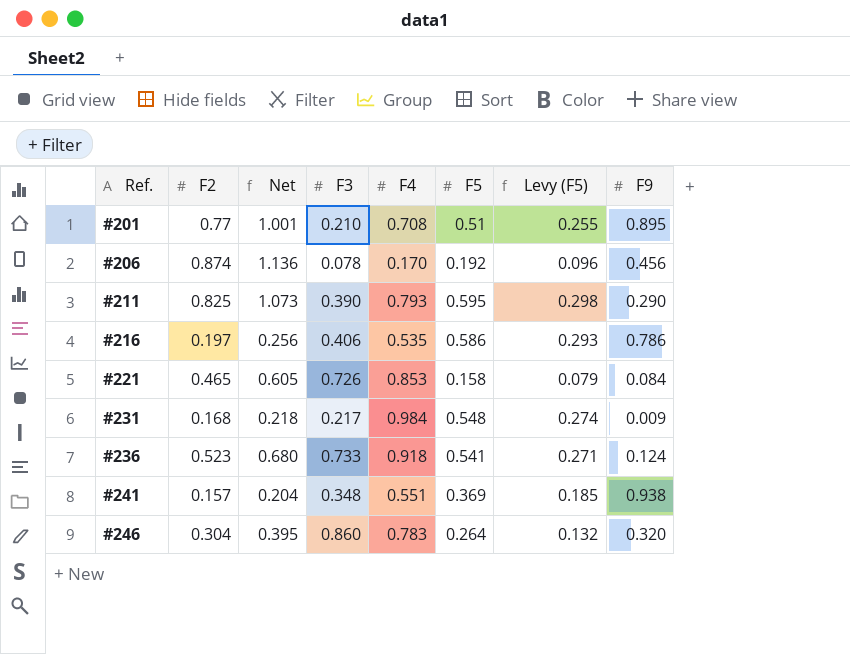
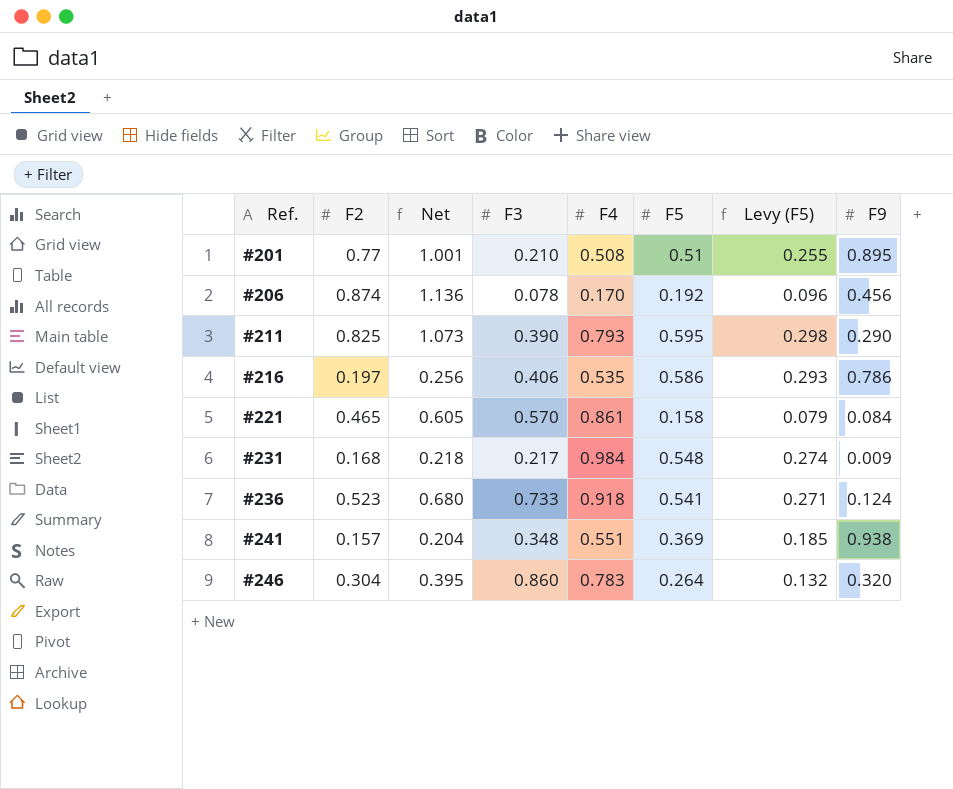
#201 | F4: 0.708 -> 0.508
#221 | F3: 0.726 -> 0.570
#221 | F4: 0.853 -> 0.861

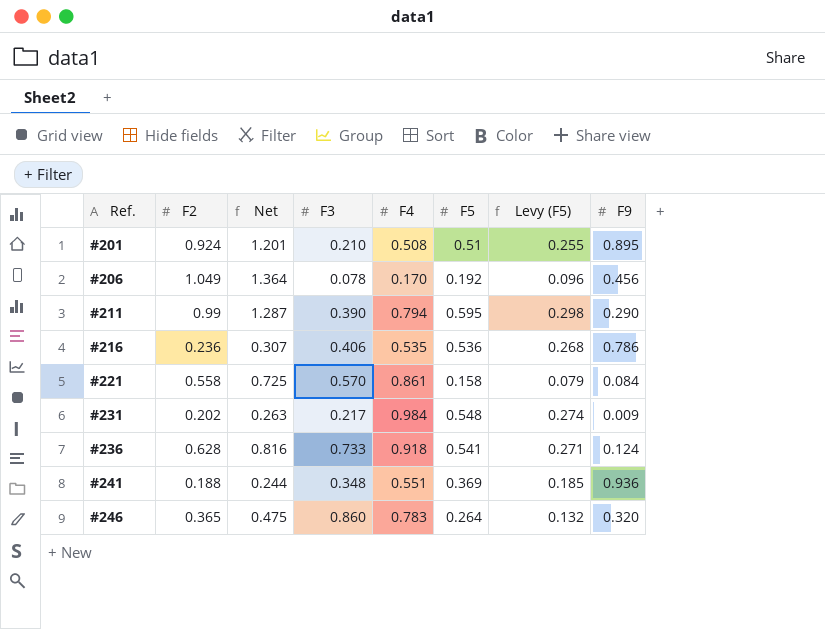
#201 | F2: 0.77 -> 0.924
#201 | Net: 1.001 -> 1.201
#206 | F2: 0.874 -> 1.049
#206 | Net: 1.136 -> 1.364
#211 | F2: 0.825 -> 0.99
#211 | Net: 1.073 -> 1.287
#211 | F4: 0.793 -> 0.794
#216 | F2: 0.197 -> 0.236
#216 | Net: 0.256 -> 0.307
#216 | F5: 0.586 -> 0.536
#216 | Levy (F5): 0.293 -> 0.268
#221 | F2: 0.465 -> 0.558
#221 | Net: 0.605 -> 0.725
#231 | F2: 0.168 -> 0.202
#231 | Net: 0.218 -> 0.263
#236 | F2: 0.523 -> 0.628
#236 | Net: 0.680 -> 0.816
#241 | F2: 0.157 -> 0.188
#241 | Net: 0.204 -> 0.244
#241 | F9: 0.938 -> 0.936
#246 | F2: 0.304 -> 0.365
#246 | Net: 0.395 -> 0.475

